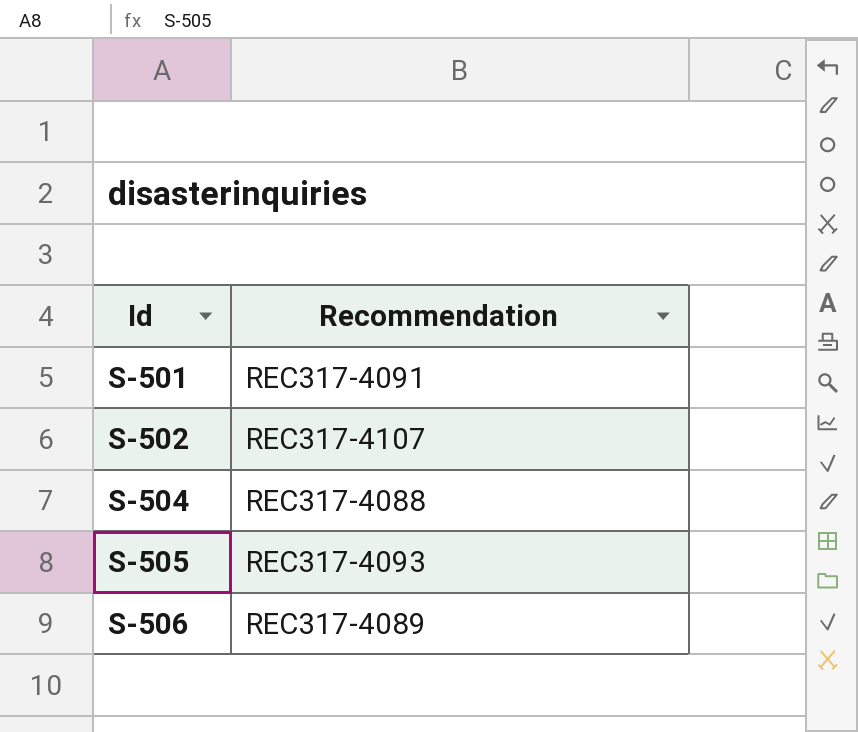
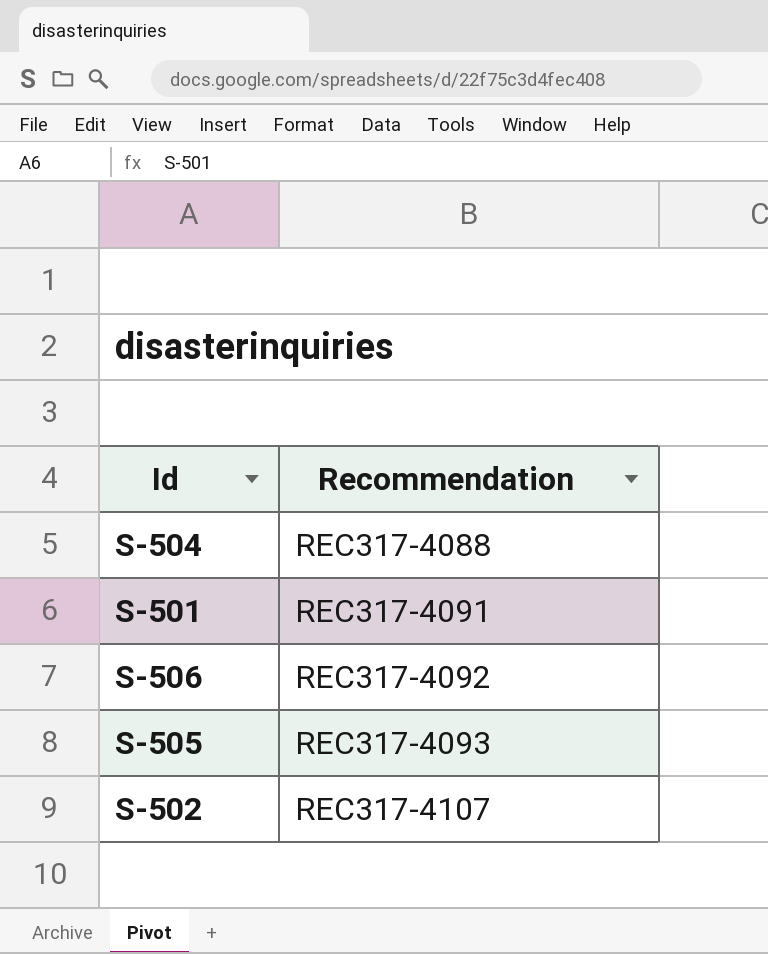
row order: Id ascending -> Recommendation ascending
S-506 | Recommendation: REC317-4089 -> REC317-4092

